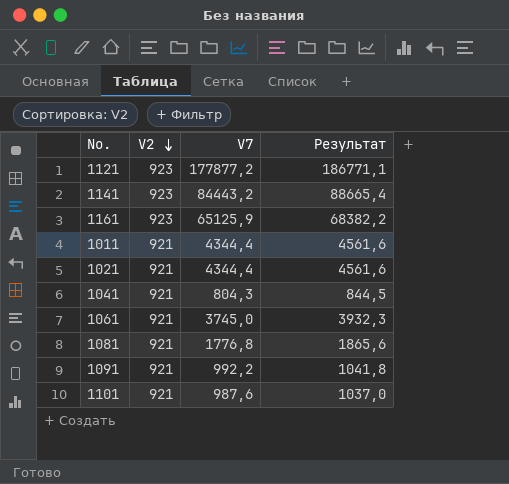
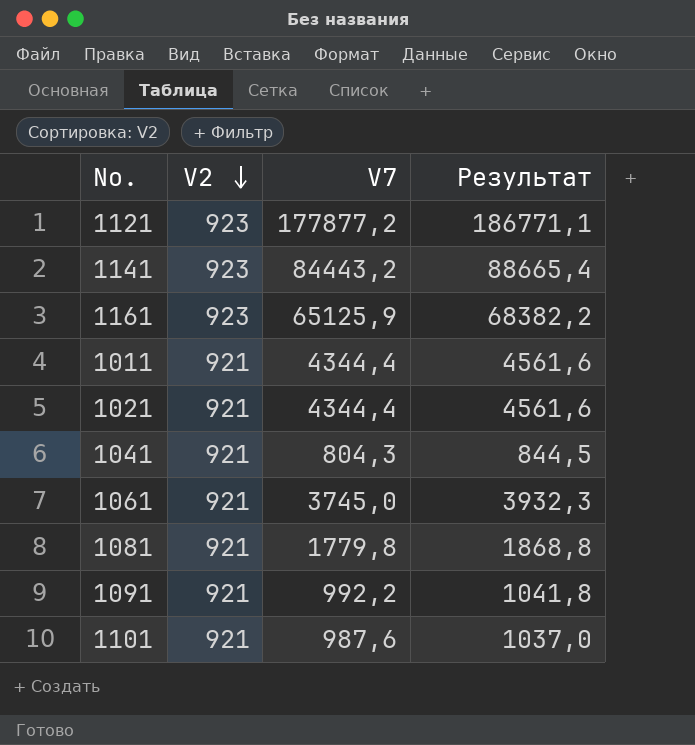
1081 | V7: 1776,8 -> 1779,8
1081 | Результат: 1865,6 -> 1868,8

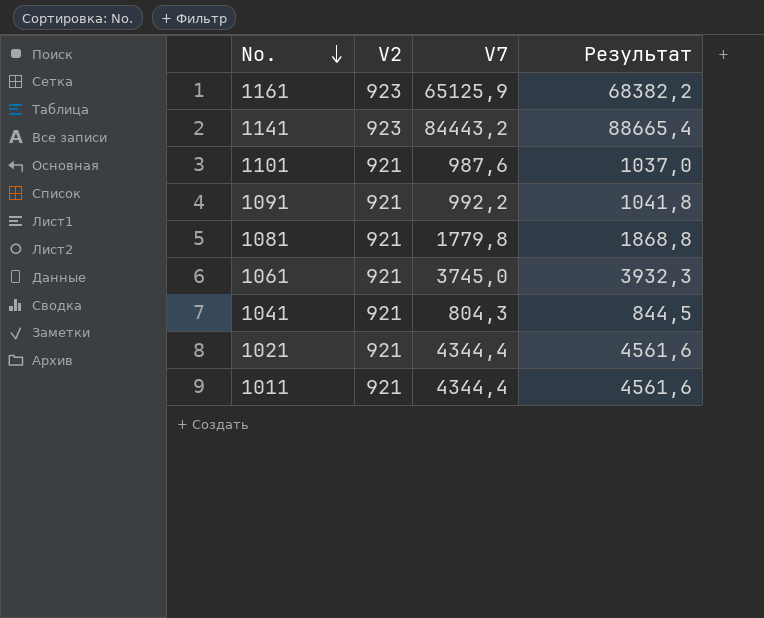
row order: V2 descending -> No. descending
row 1121: 923 | 177877,2 | 186771,1 -> none

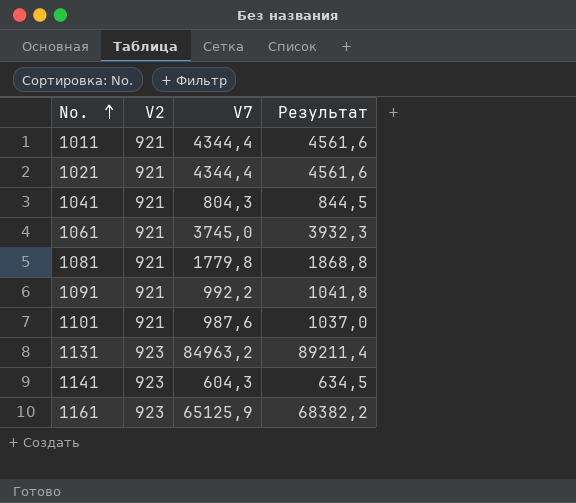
row order: No. descending -> No. ascending
row 1131: none -> 923 | 84963,2 | 89211,4
1141 | V7: 84443,2 -> 604,3
1141 | Результат: 88665,4 -> 634,5

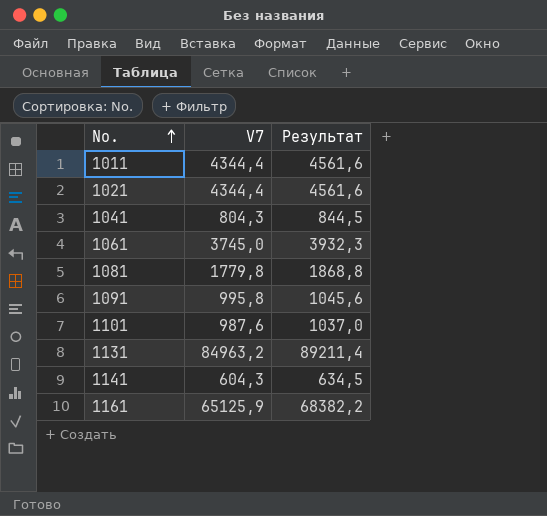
column V2 | position: 2 -> none
1091 | V7: 992,2 -> 995,8
1091 | Результат: 1041,8 -> 1045,6

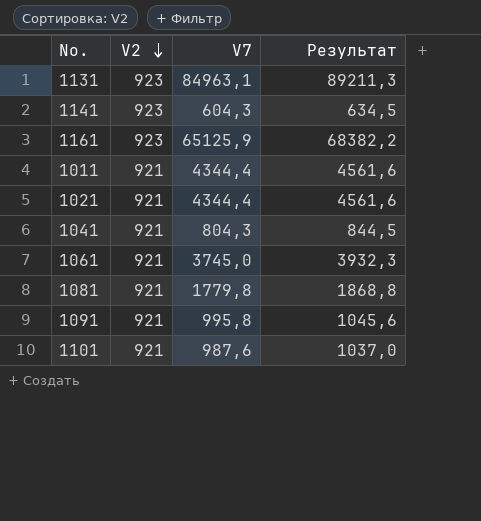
row order: No. ascending -> V2 descending
column V2 | position: none -> 2
1131 | V7: 84963,2 -> 84963,1
1131 | Результат: 89211,4 -> 89211,3

